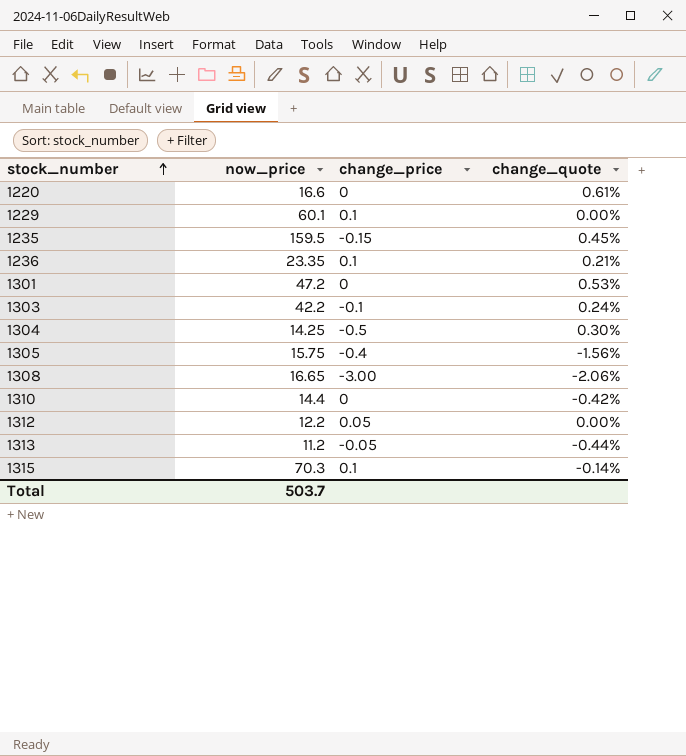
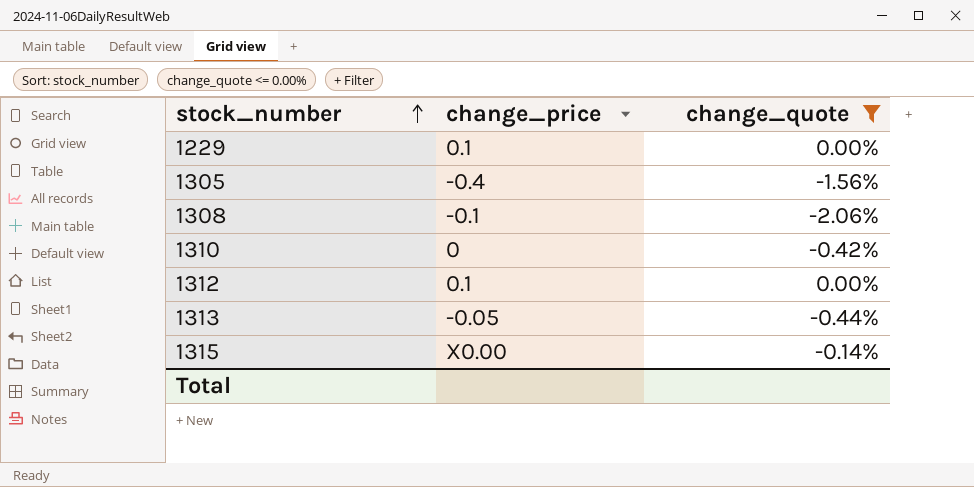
filter: none -> change_quote <= 0.00%
column now_price | position: 2 -> none
1308 | change_price: -3.00 -> -0.1
1312 | change_price: 0.05 -> 0.1
1315 | change_price: 0.1 -> X0.00

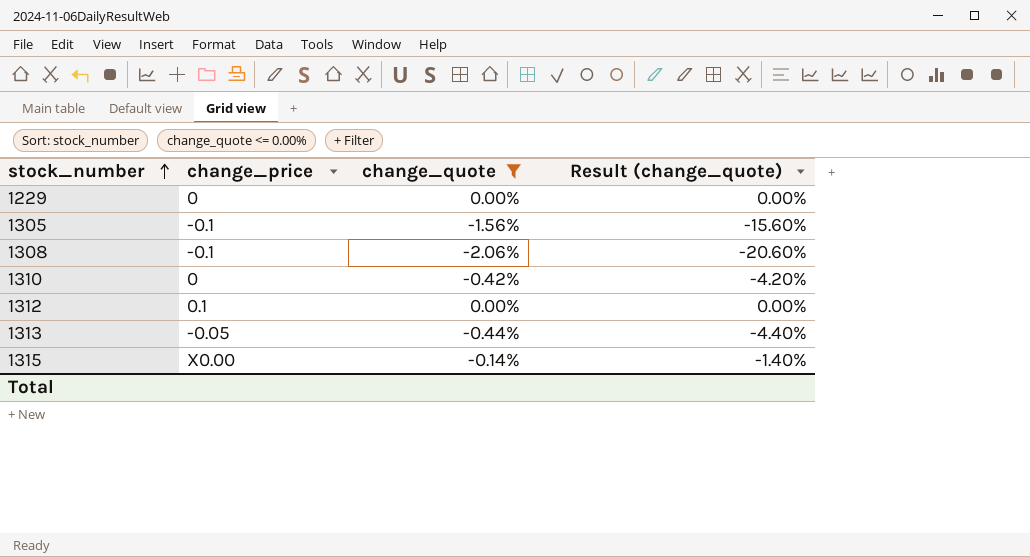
column Result (change_quote) | formula: none -> [change_quote] * 10
1229 | change_price: 0.1 -> 0
1305 | change_price: -0.4 -> -0.1

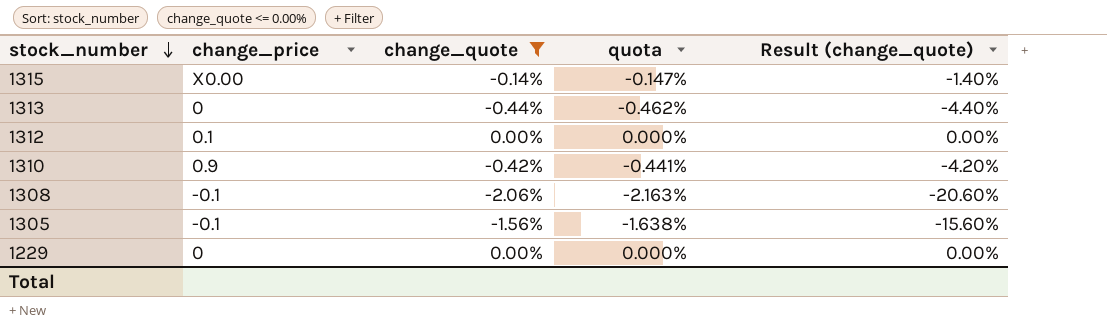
row order: stock_number ascending -> stock_number descending
column quota | formula: none -> [change_quote] * 1.05
1313 | change_price: -0.05 -> 0
1310 | change_price: 0 -> 0.9

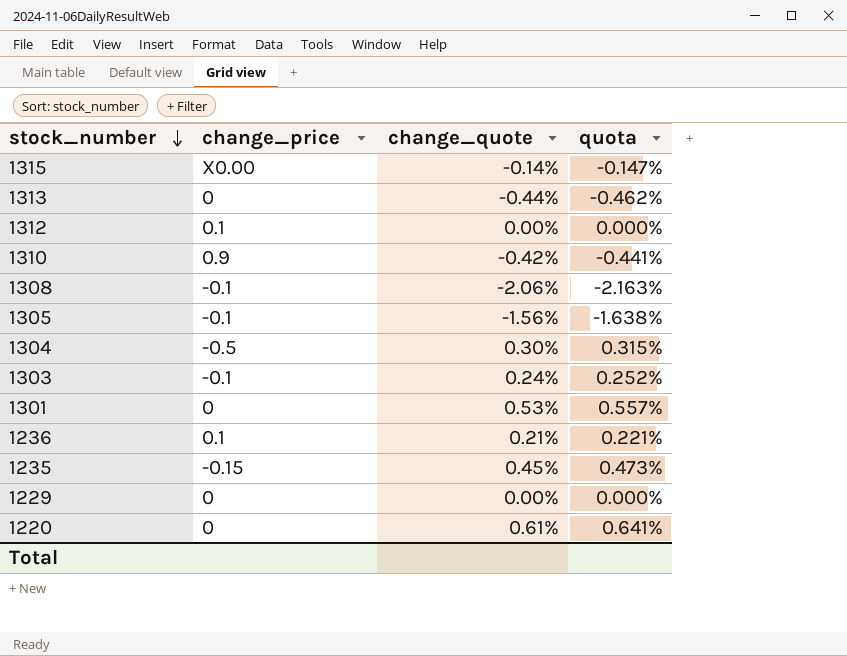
filter: change_quote <= 0.00% -> none
column Result (change_quote) | formula: [change_quote] * 10 -> none

